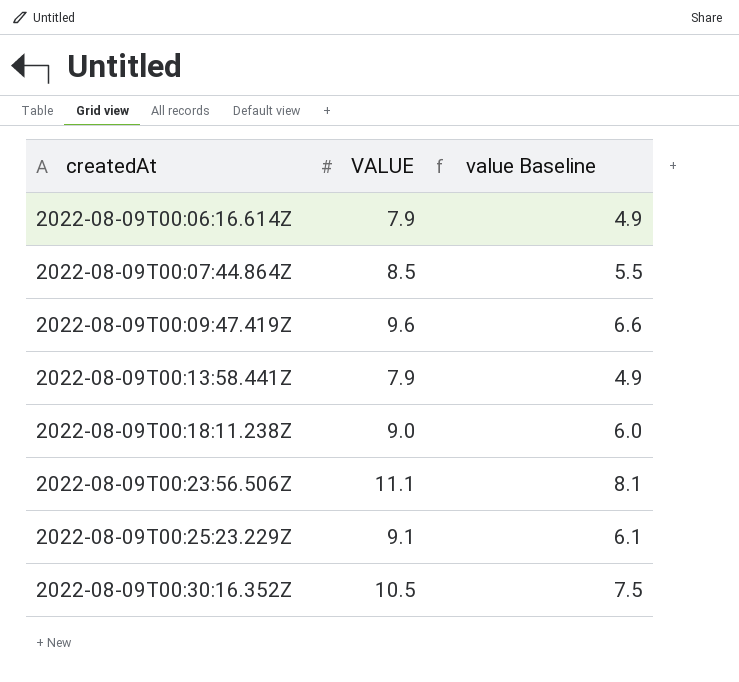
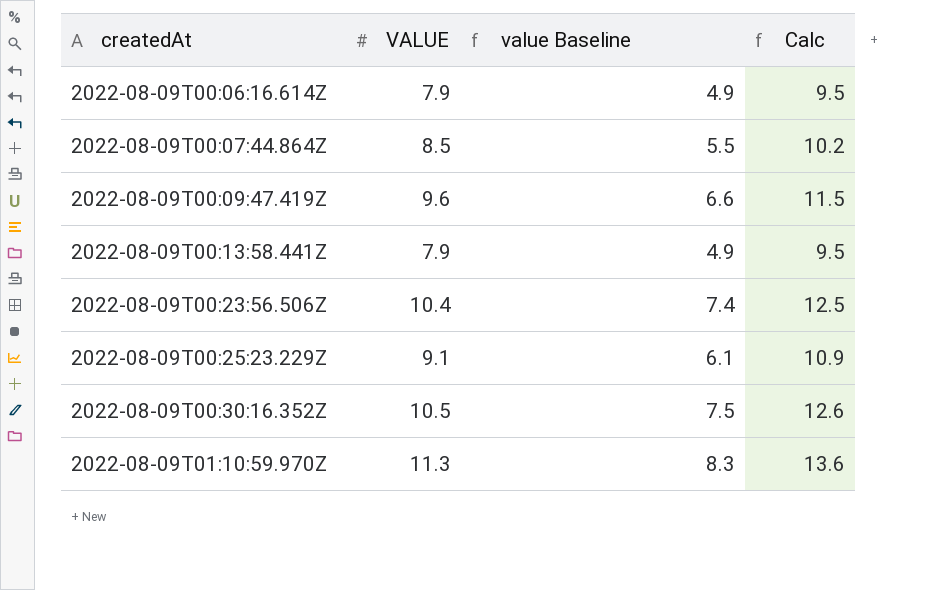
column Calc | formula: none -> [VALUE] * 1.2
row 2022-08-09T00:18:11.238Z: 9.0 | 6.0 -> none
2022-08-09T00:23:56.506Z | VALUE: 11.1 -> 10.4
2022-08-09T00:23:56.506Z | value Baseline: 8.1 -> 7.4
row 2022-08-09T01:10:59.970Z: none -> 11.3 | 8.3 | 13.6

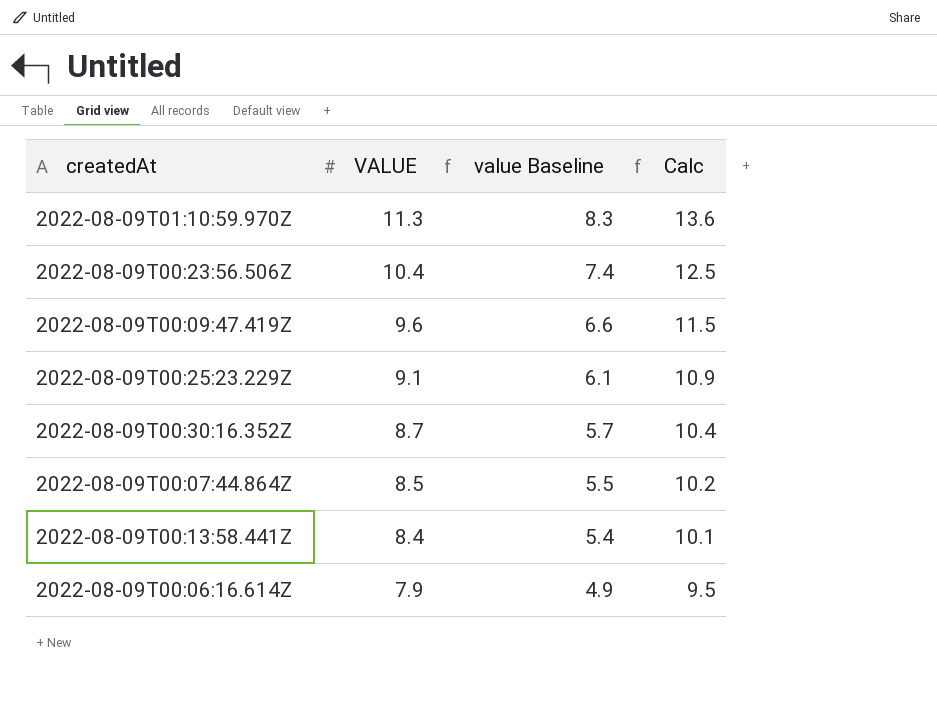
row order: createdAt ascending -> VALUE descending
2022-08-09T00:30:16.352Z | VALUE: 10.5 -> 8.7
2022-08-09T00:30:16.352Z | value Baseline: 7.5 -> 5.7
2022-08-09T00:30:16.352Z | Calc: 12.6 -> 10.4
2022-08-09T00:13:58.441Z | VALUE: 7.9 -> 8.4
2022-08-09T00:13:58.441Z | value Baseline: 4.9 -> 5.4
2022-08-09T00:13:58.441Z | Calc: 9.5 -> 10.1

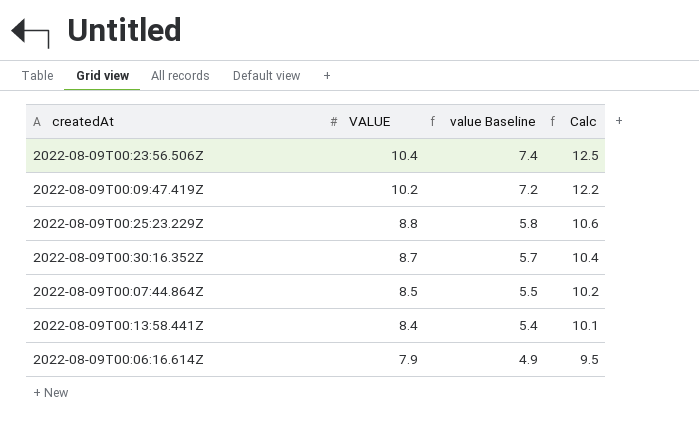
row 2022-08-09T01:10:59.970Z: 11.3 | 8.3 | 13.6 -> none
2022-08-09T00:09:47.419Z | VALUE: 9.6 -> 10.2
2022-08-09T00:09:47.419Z | value Baseline: 6.6 -> 7.2
2022-08-09T00:09:47.419Z | Calc: 11.5 -> 12.2
2022-08-09T00:25:23.229Z | VALUE: 9.1 -> 8.8
2022-08-09T00:25:23.229Z | value Baseline: 6.1 -> 5.8
2022-08-09T00:25:23.229Z | Calc: 10.9 -> 10.6

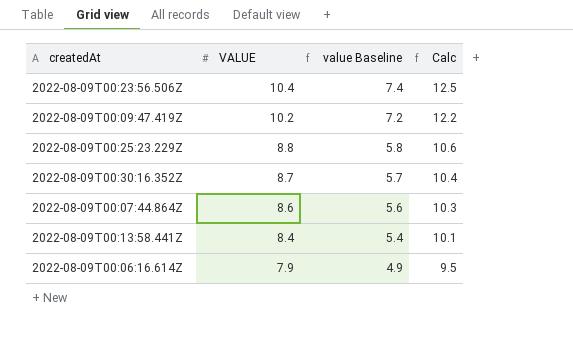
2022-08-09T00:07:44.864Z | VALUE: 8.5 -> 8.6
2022-08-09T00:07:44.864Z | value Baseline: 5.5 -> 5.6
2022-08-09T00:07:44.864Z | Calc: 10.2 -> 10.3

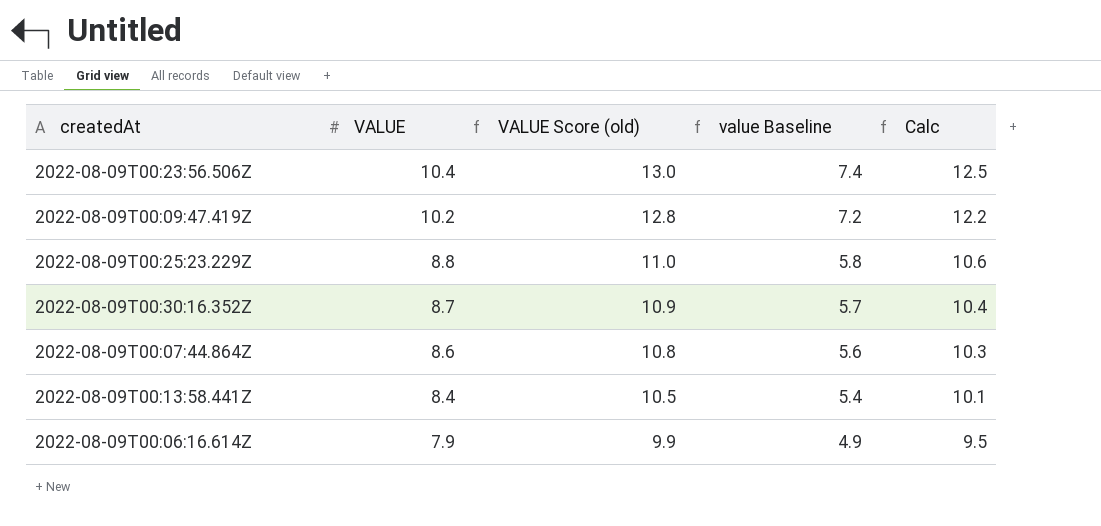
column VALUE Score (old) | formula: none -> [VALUE] * 1.25

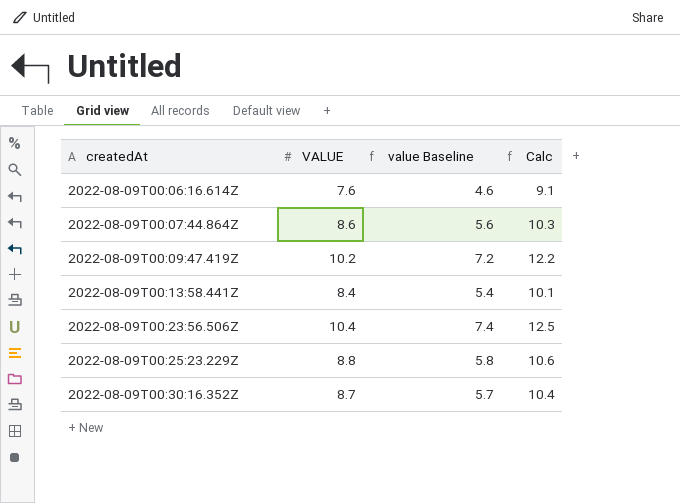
row order: VALUE descending -> createdAt ascending
column VALUE Score (old) | formula: [VALUE] * 1.25 -> none
2022-08-09T00:06:16.614Z | VALUE: 7.9 -> 7.6
2022-08-09T00:06:16.614Z | value Baseline: 4.9 -> 4.6
2022-08-09T00:06:16.614Z | Calc: 9.5 -> 9.1

